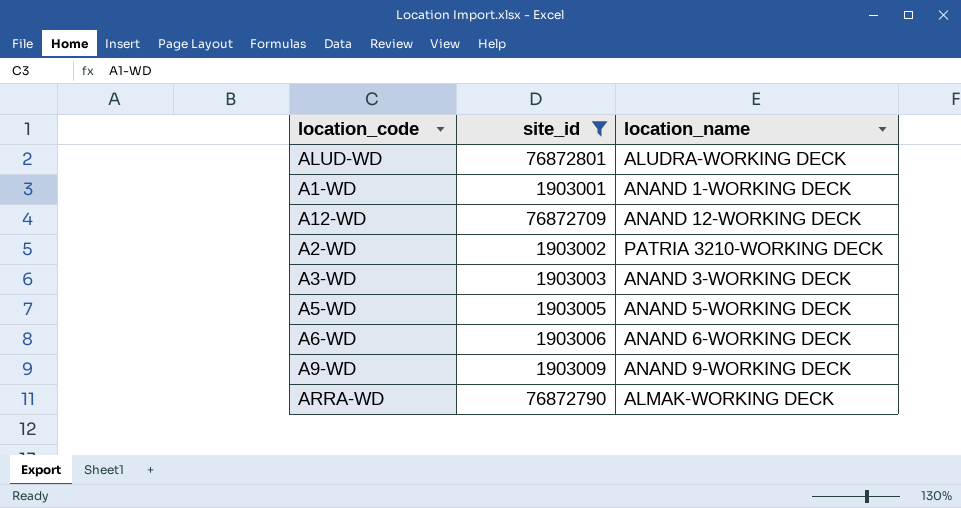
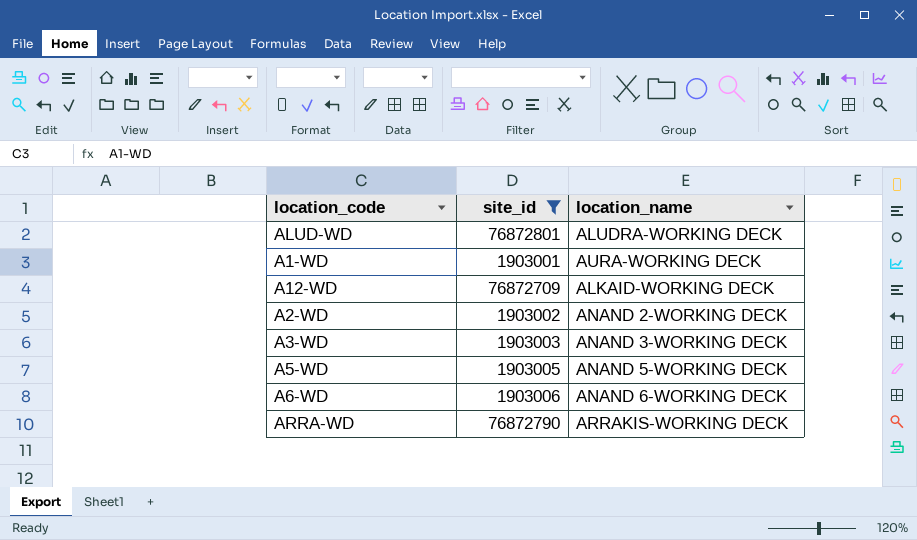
row A9-WD: 1903009 | ANAND 9-WORKING DECK -> none
A1-WD | location_name: ANAND 1-WORKING DECK -> AURA-WORKING DECK
A12-WD | location_name: ANAND 12-WORKING DECK -> ALKAID-WORKING DECK
A2-WD | location_name: PATRIA 3210-WORKING DECK -> ANAND 2-WORKING DECK
ARRA-WD | location_name: ALMAK-WORKING DECK -> ARRAKIS-WORKING DECK

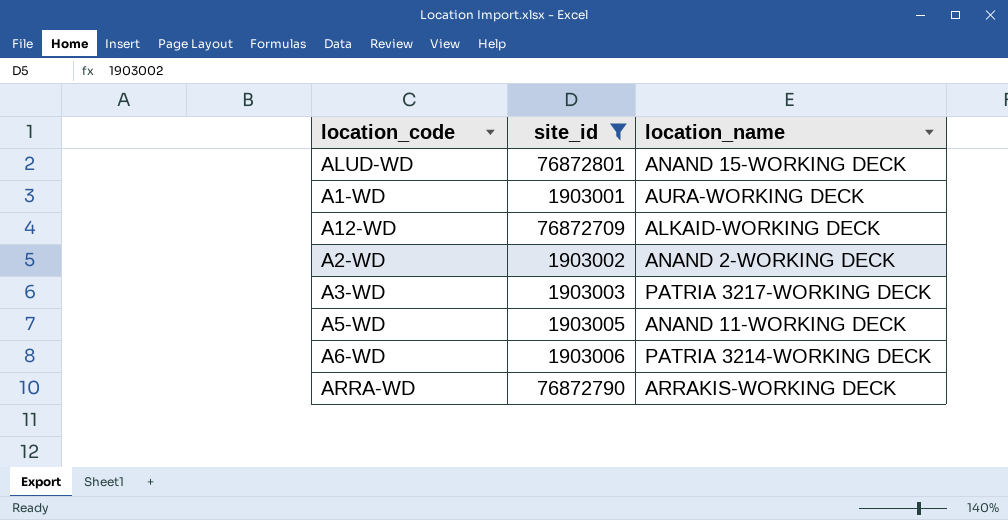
ALUD-WD | location_name: ALUDRA-WORKING DECK -> ANAND 15-WORKING DECK
A3-WD | location_name: ANAND 3-WORKING DECK -> PATRIA 3217-WORKING DECK
A5-WD | location_name: ANAND 5-WORKING DECK -> ANAND 11-WORKING DECK
A6-WD | location_name: ANAND 6-WORKING DECK -> PATRIA 3214-WORKING DECK

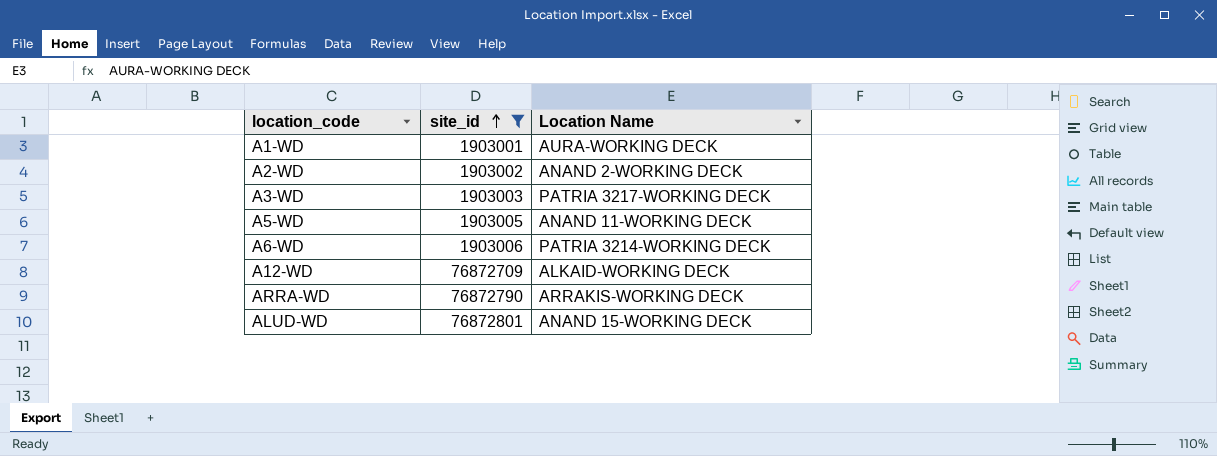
row order: none -> site_id ascending
column name: location_name -> Location Name

